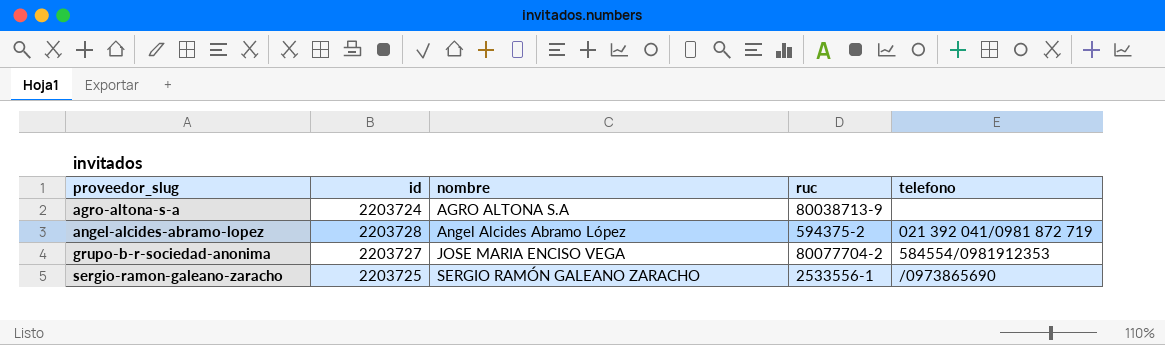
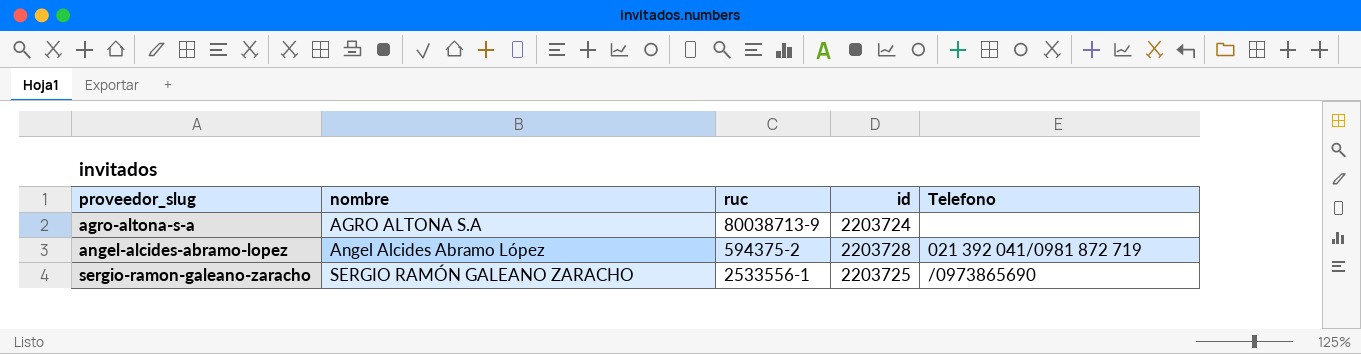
column id | position: 2 -> 4
column name: telefono -> Telefono
row grupo-b-r-sociedad-anonima: 2203727 | JOSE MARIA ENCISO VEGA | 80077704-2 | 584554/0981912353 -> none

